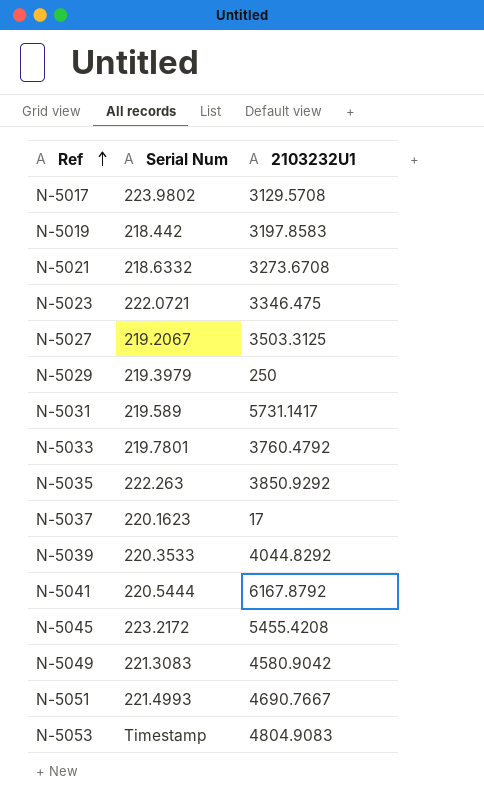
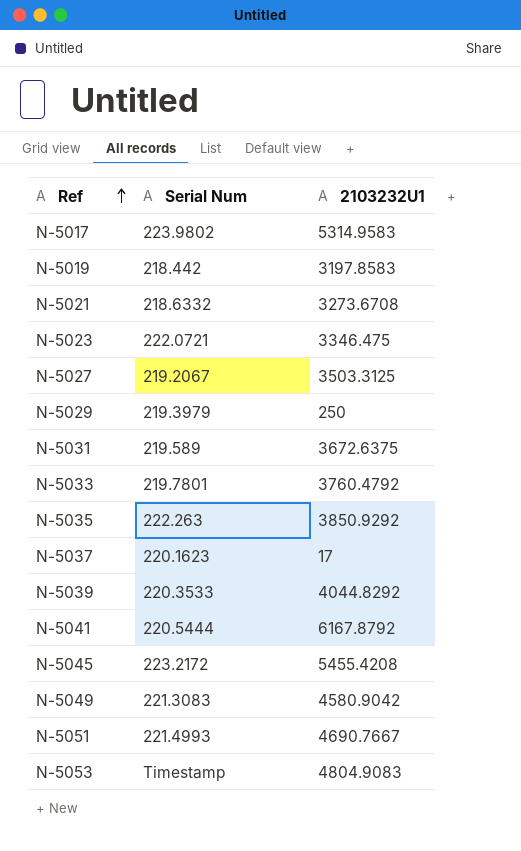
N-5017 | 2103232U1: 3129.5708 -> 5314.9583
N-5031 | 2103232U1: 5731.1417 -> 3672.6375

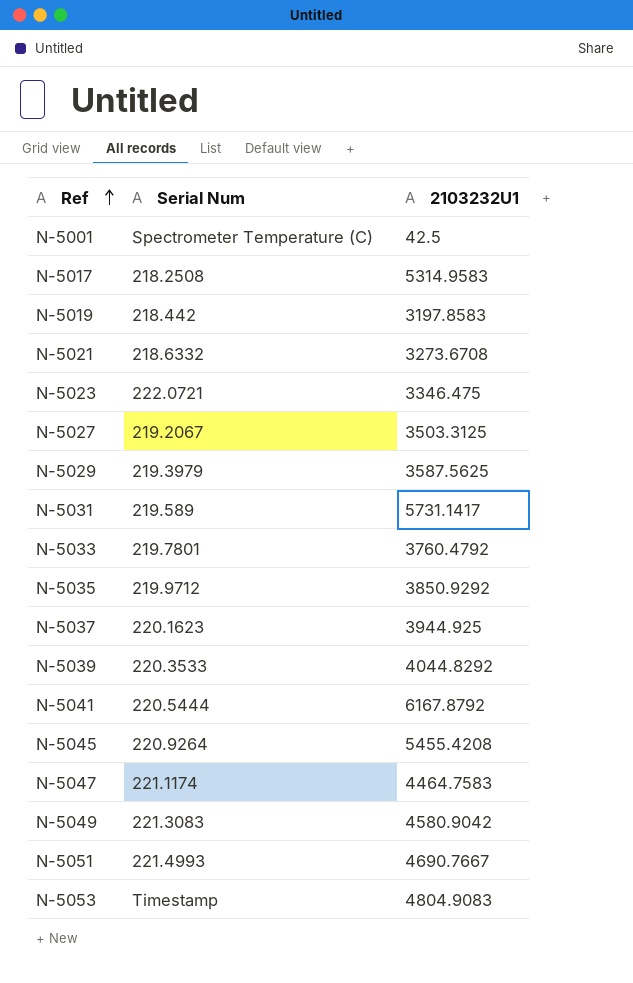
row N-5001: none -> Spectrometer Temperature (C) | 42.5
N-5017 | Serial Num: 223.9802 -> 218.2508
N-5029 | 2103232U1: 250 -> 3587.5625
N-5031 | 2103232U1: 3672.6375 -> 5731.1417
N-5035 | Serial Num: 222.263 -> 219.9712
N-5037 | 2103232U1: 17 -> 3944.925
N-5045 | Serial Num: 223.2172 -> 220.9264
row N-5047: none -> 221.1174 | 4464.7583

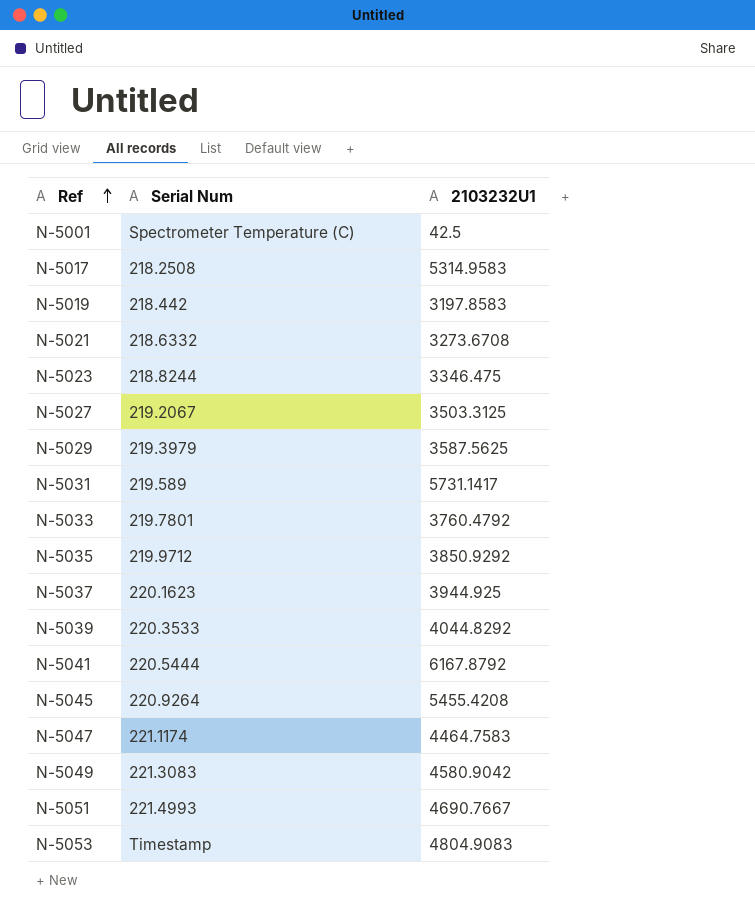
N-5023 | Serial Num: 222.0721 -> 218.8244

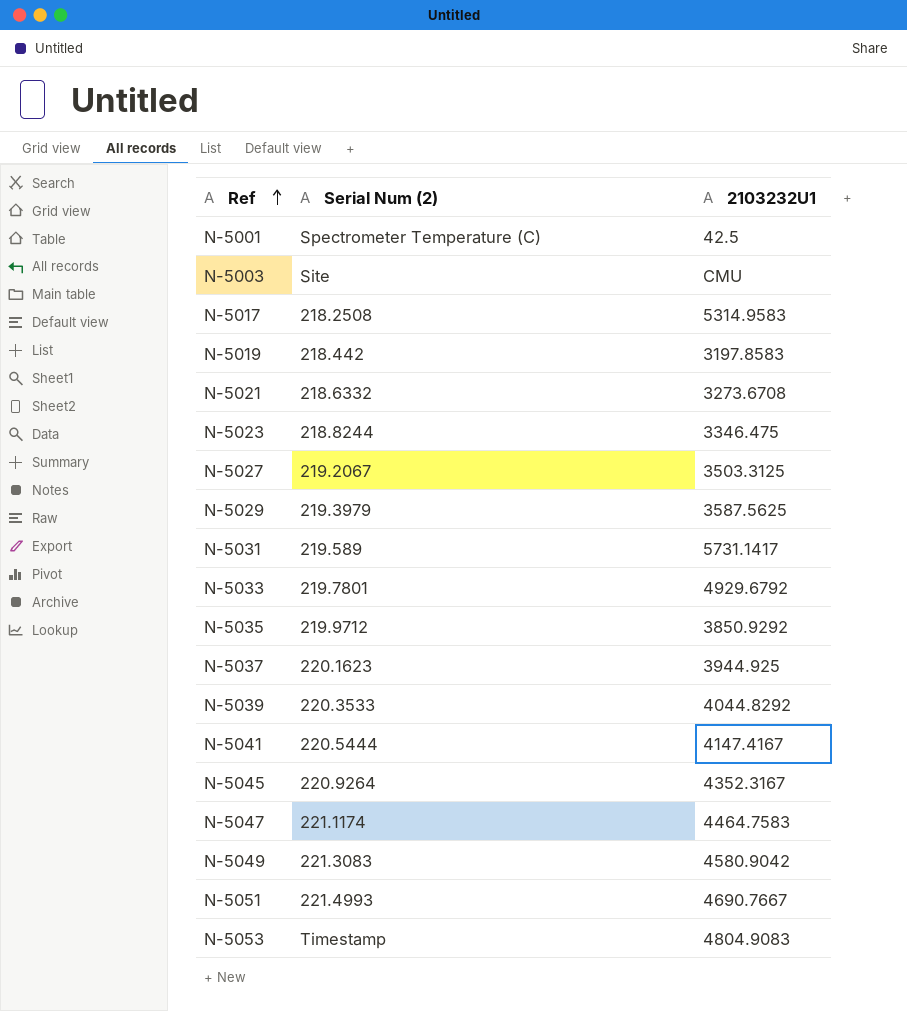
column name: Serial Num -> Serial Num (2)
row N-5003: none -> Site | CMU
N-5033 | 2103232U1: 3760.4792 -> 4929.6792
N-5041 | 2103232U1: 6167.8792 -> 4147.4167
N-5045 | 2103232U1: 5455.4208 -> 4352.3167

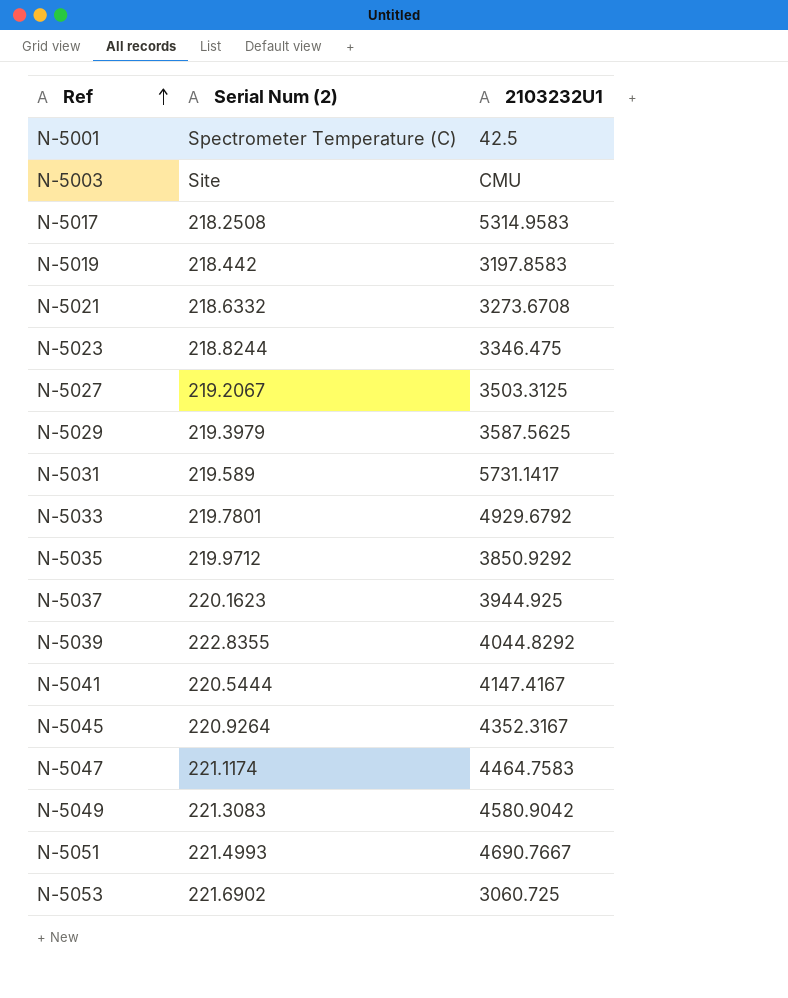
N-5039 | Serial Num (2): 220.3533 -> 222.8355
N-5053 | Serial Num (2): Timestamp -> 221.6902
N-5053 | 2103232U1: 4804.9083 -> 3060.725

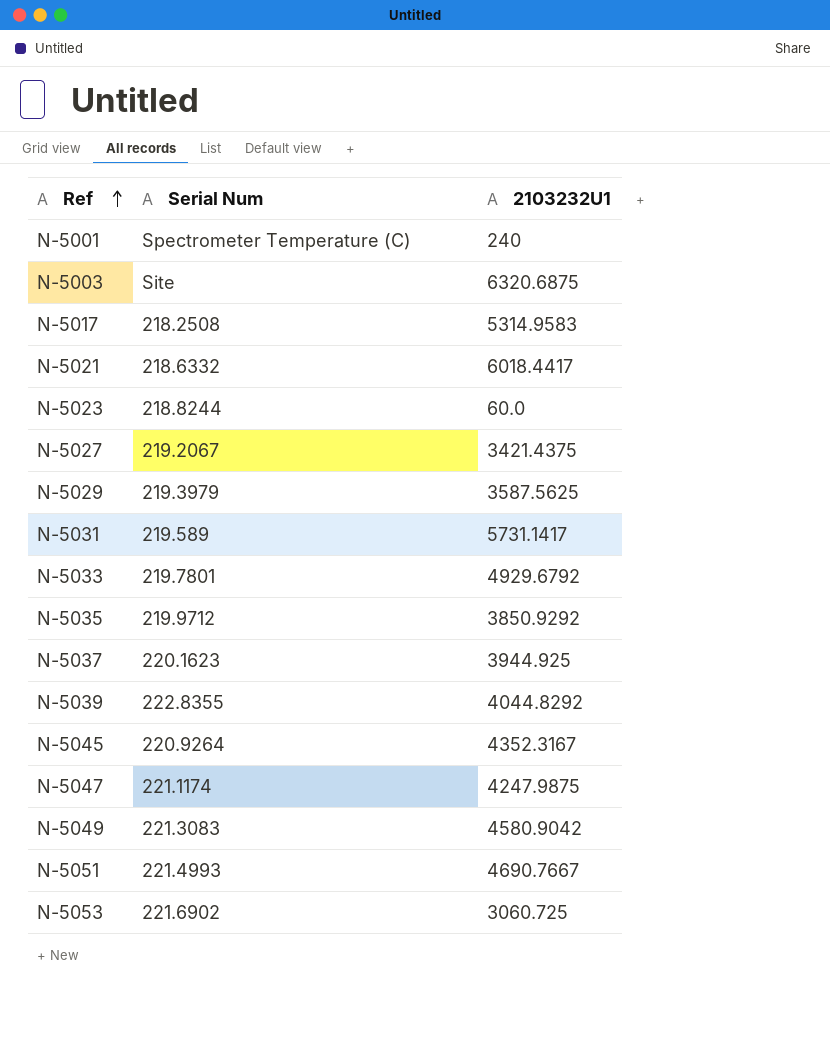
column name: Serial Num (2) -> Serial Num
row N-5019: 218.442 | 3197.8583 -> none
row N-5041: 220.5444 | 4147.4167 -> none
N-5001 | 2103232U1: 42.5 -> 240
N-5003 | 2103232U1: CMU -> 6320.6875
N-5021 | 2103232U1: 3273.6708 -> 6018.4417
N-5023 | 2103232U1: 3346.475 -> 60.0
N-5027 | 2103232U1: 3503.3125 -> 3421.4375
N-5047 | 2103232U1: 4464.7583 -> 4247.9875

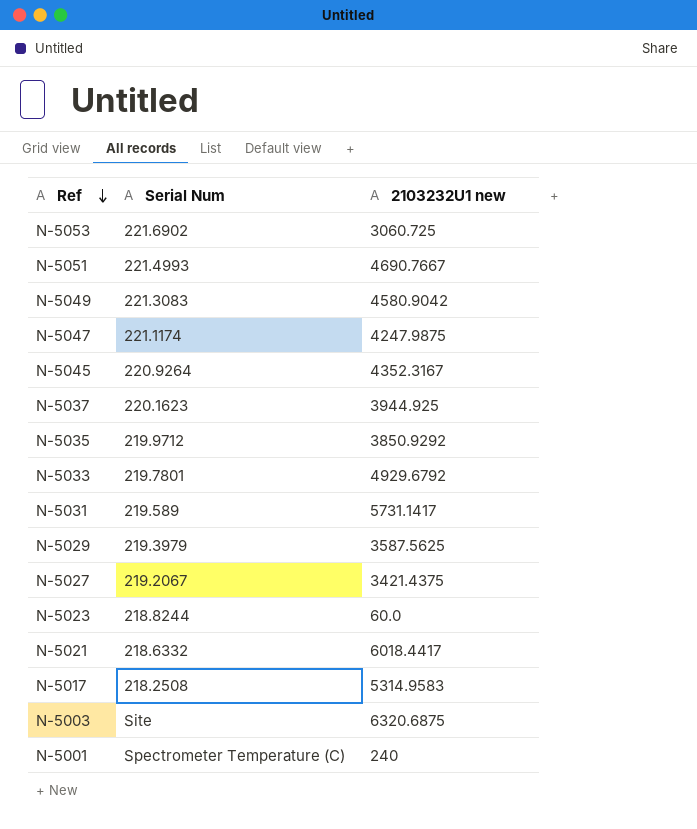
row order: Ref ascending -> Ref descending
column name: 2103232U1 -> 2103232U1 new
row N-5039: 222.8355 | 4044.8292 -> none

